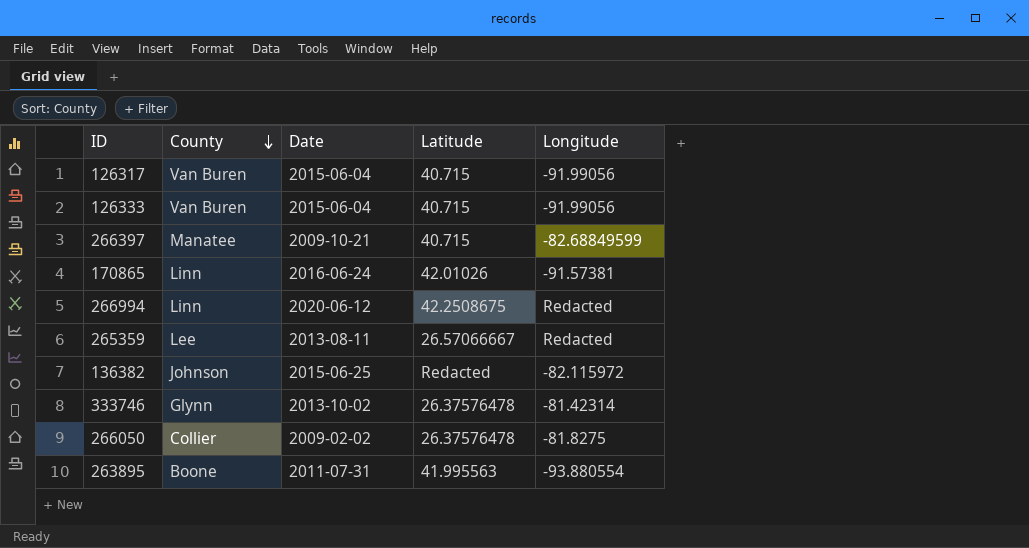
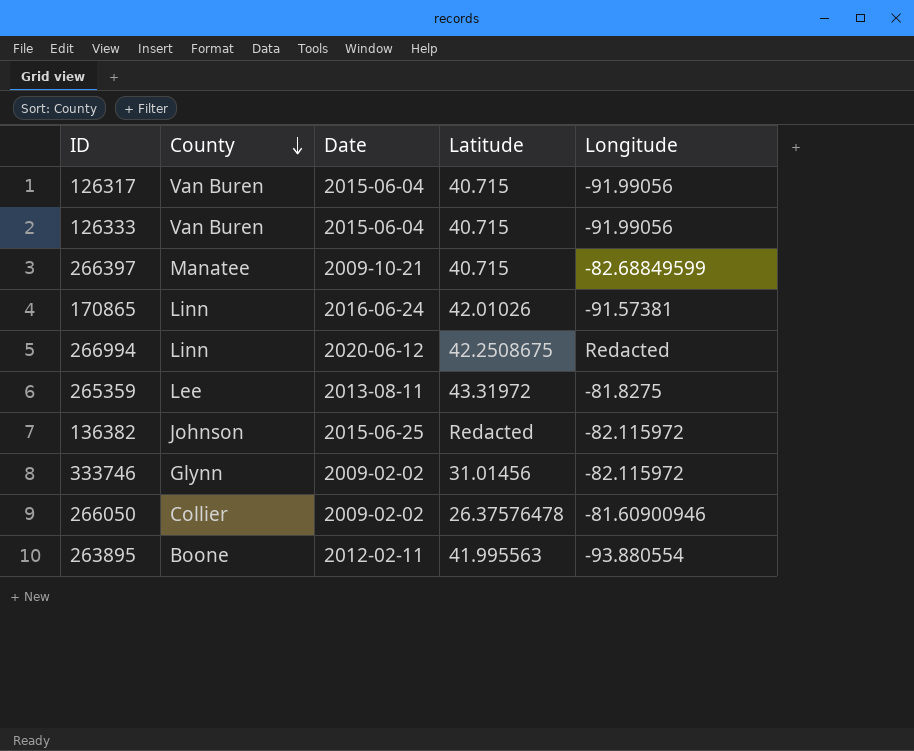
265359 | Latitude: 26.57066667 -> 43.31972
265359 | Longitude: Redacted -> -81.8275
333746 | Date: 2013-10-02 -> 2009-02-02
333746 | Latitude: 26.37576478 -> 31.01456
333746 | Longitude: -81.42314 -> -82.115972
266050 | Longitude: -81.8275 -> -81.60900946
263895 | Date: 2011-07-31 -> 2012-02-11

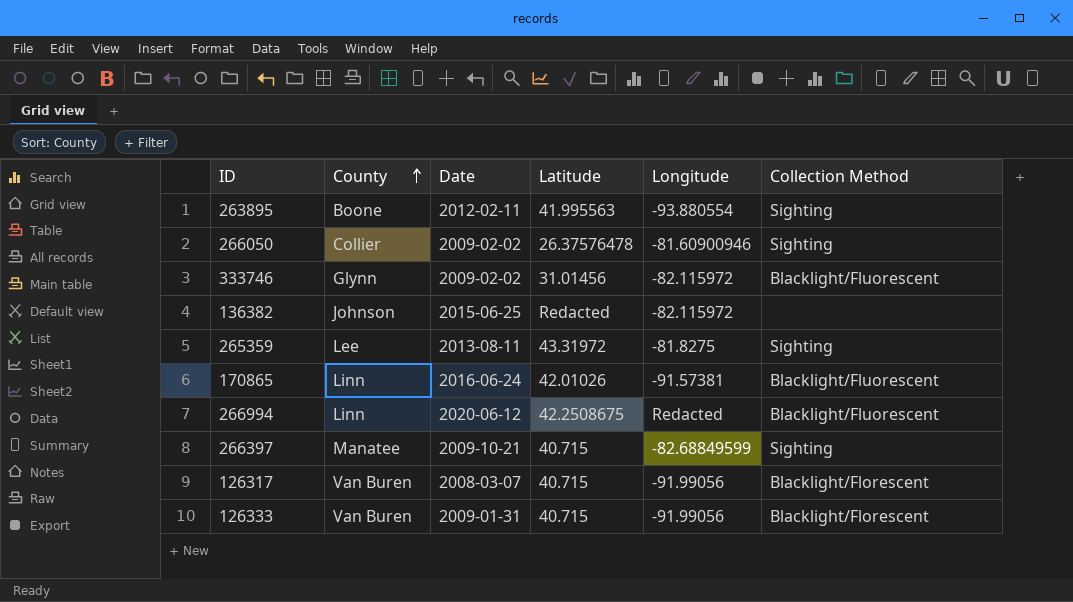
row order: County descending -> County ascending
column Collection Method | position: none -> 6
126317 | Date: 2015-06-04 -> 2008-03-07
126333 | Date: 2015-06-04 -> 2009-01-31

